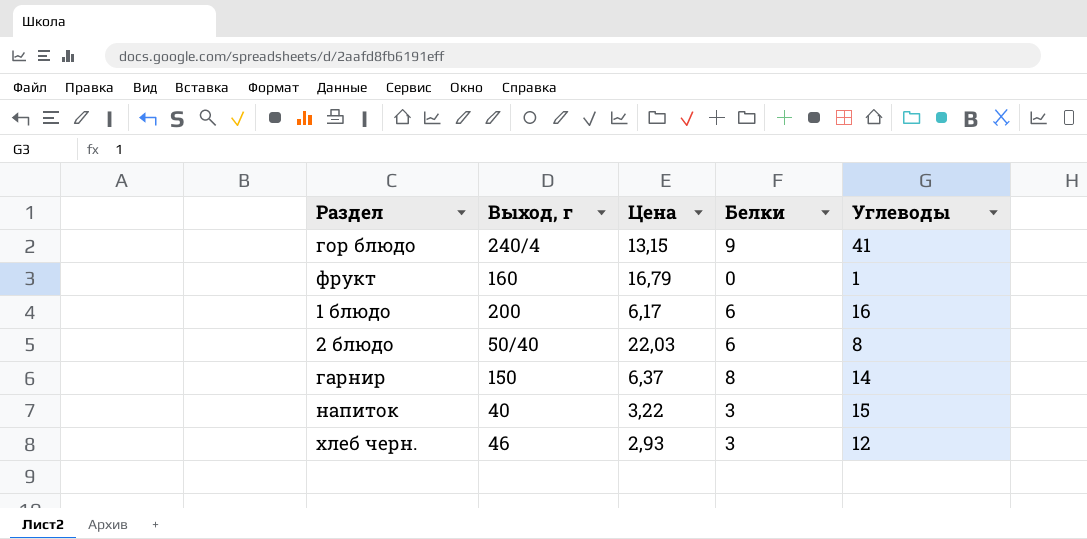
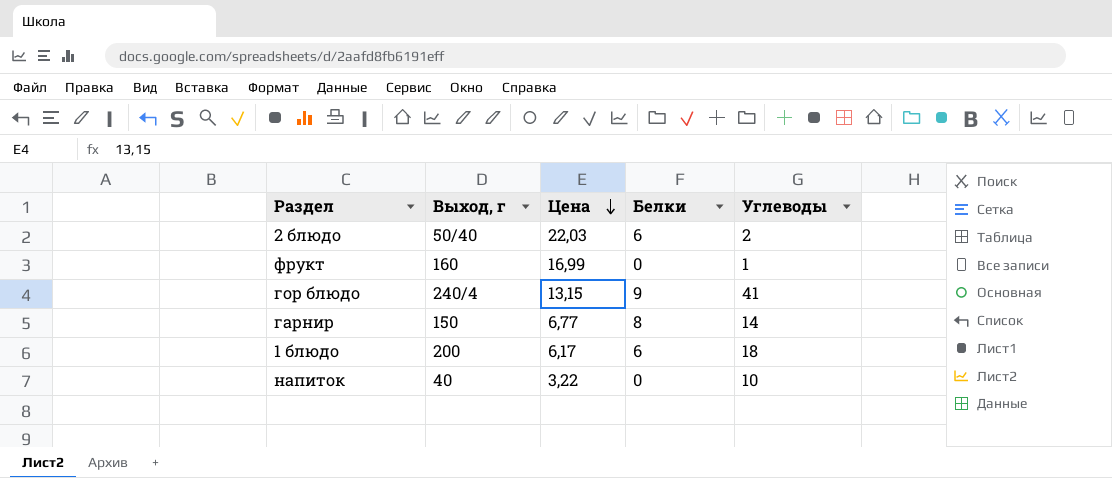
row order: none -> Цена descending
row хлеб черн.: 46 | 2,93 | 3 | 12 -> none
2 блюдо | Углеводы: 8 -> 2
фрукт | Цена: 16,79 -> 16,99
гарнир | Цена: 6,37 -> 6,77
1 блюдо | Углеводы: 16 -> 18
напиток | Белки: 3 -> 0
напиток | Углеводы: 15 -> 10

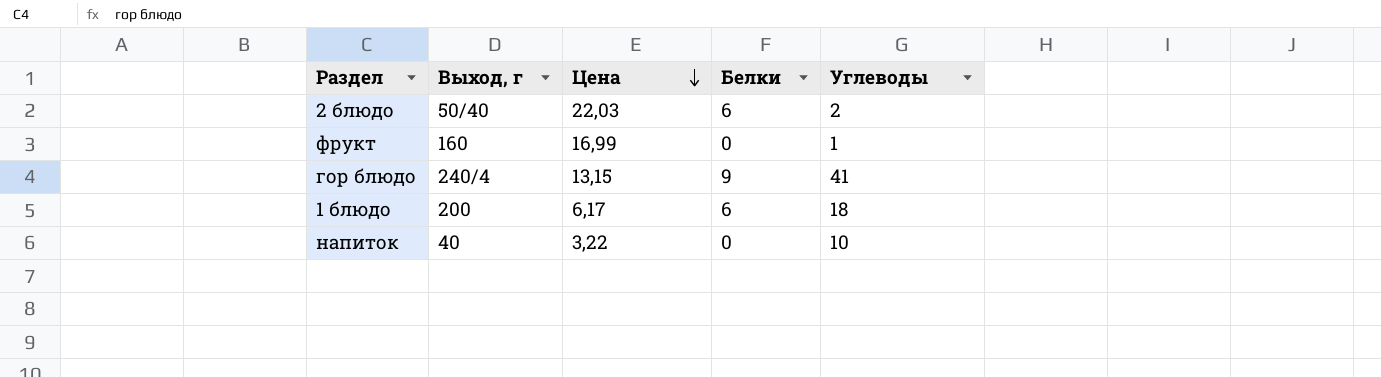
row гарнир: 150 | 6,77 | 8 | 14 -> none

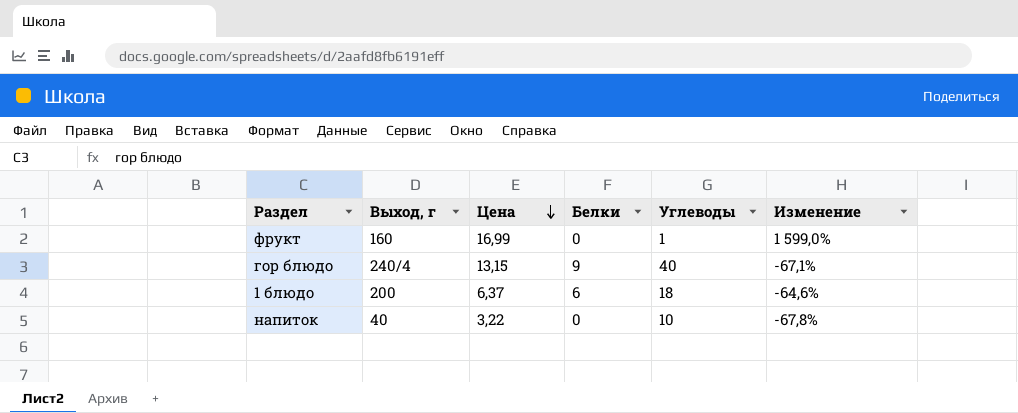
column Изменение | formula: none -> ([Цена] - [Углеводы]) / [Углеводы]
row 2 блюдо: 50/40 | 22,03 | 6 | 2 -> none
гор блюдо | Углеводы: 41 -> 40
1 блюдо | Цена: 6,17 -> 6,37

